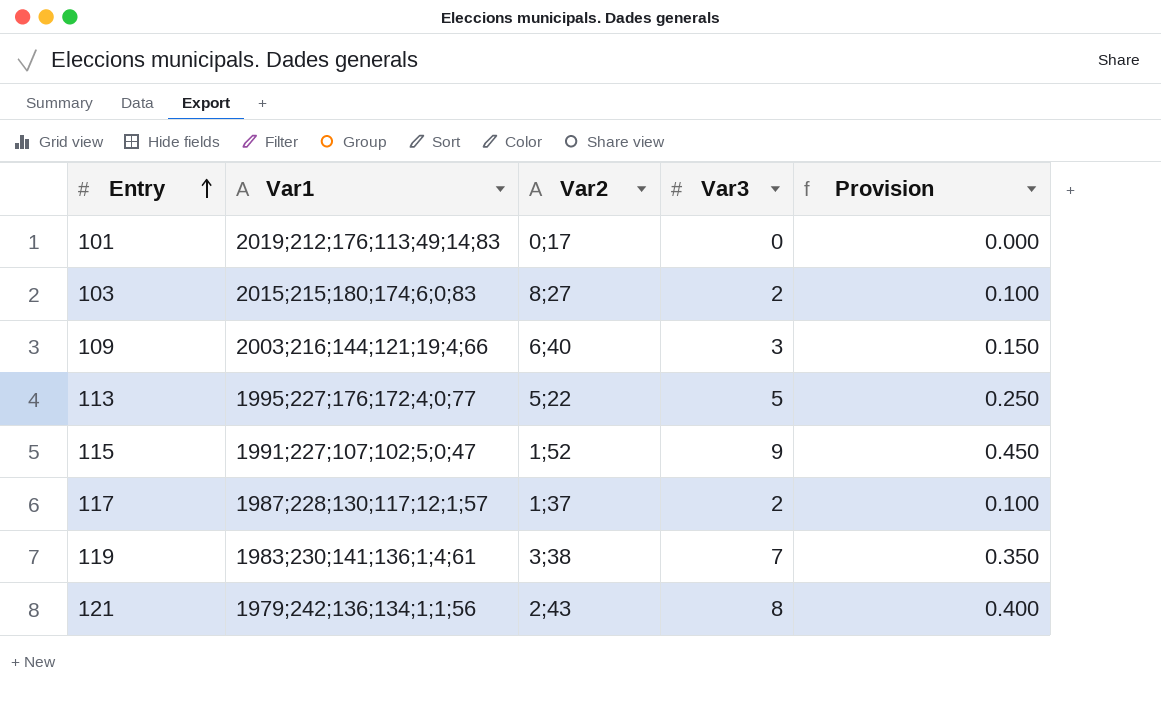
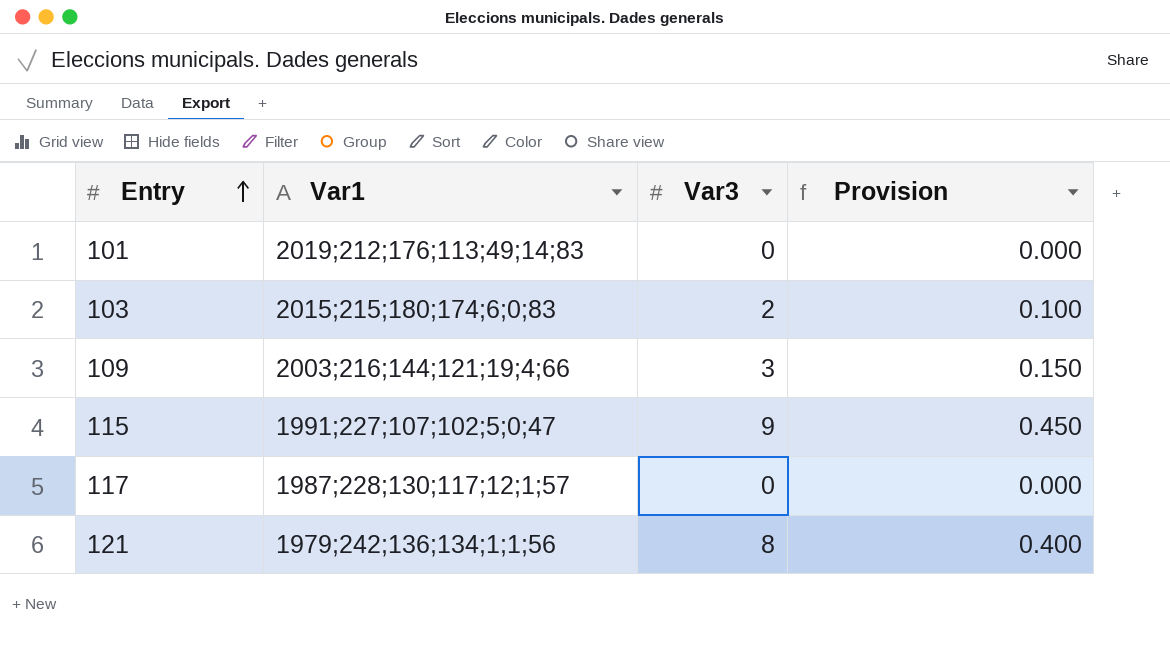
column Var2 | position: 3 -> none
row 113: 1995;227;176;172;4;0;77 | 5;22 | 5 | 0.250 -> none
row 119: 1983;230;141;136;1;4;61 | 3;38 | 7 | 0.350 -> none
117 | Var3: 2 -> 0
117 | Provision: 0.100 -> 0.000

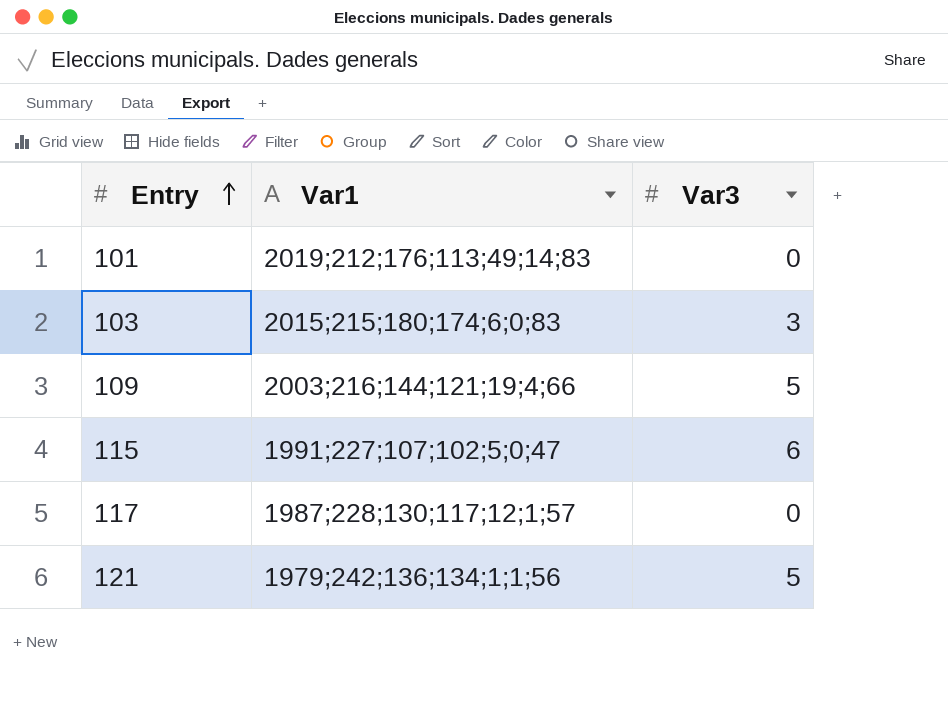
column Provision | formula: [Var3] * 0.05 -> none
103 | Var3: 2 -> 3
109 | Var3: 3 -> 5
115 | Var3: 9 -> 6
121 | Var3: 8 -> 5

